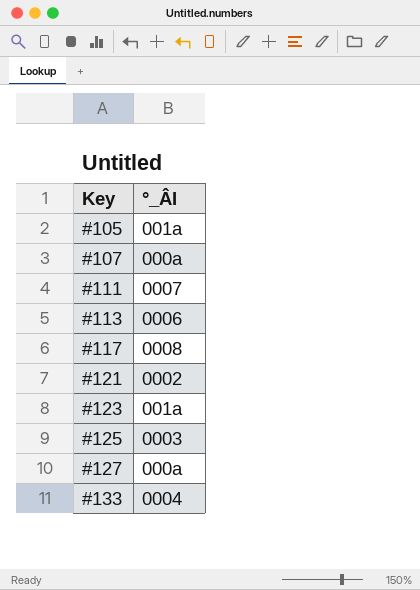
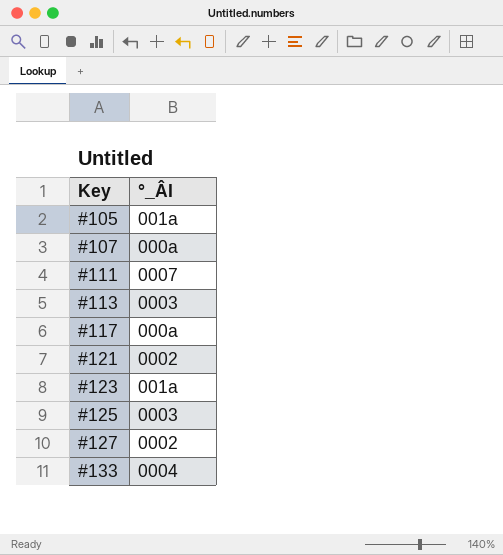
#113 | °_ÂI: 0006 -> 0003
#117 | °_ÂI: 0008 -> 000a
#127 | °_ÂI: 000a -> 0002

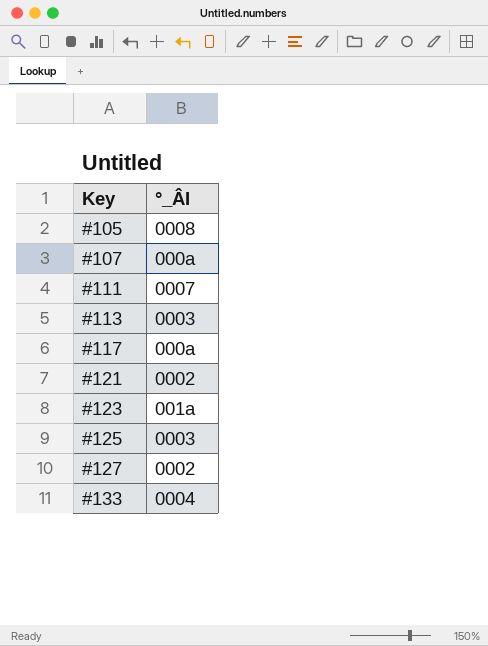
#105 | °_ÂI: 001a -> 0008

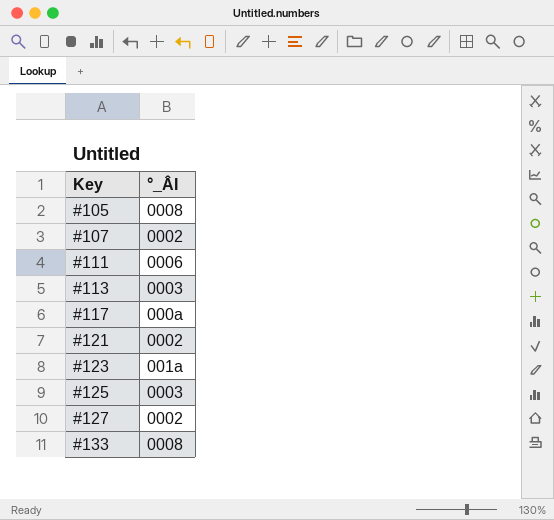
#107 | °_ÂI: 000a -> 0002
#111 | °_ÂI: 0007 -> 0006
#133 | °_ÂI: 0004 -> 0008

